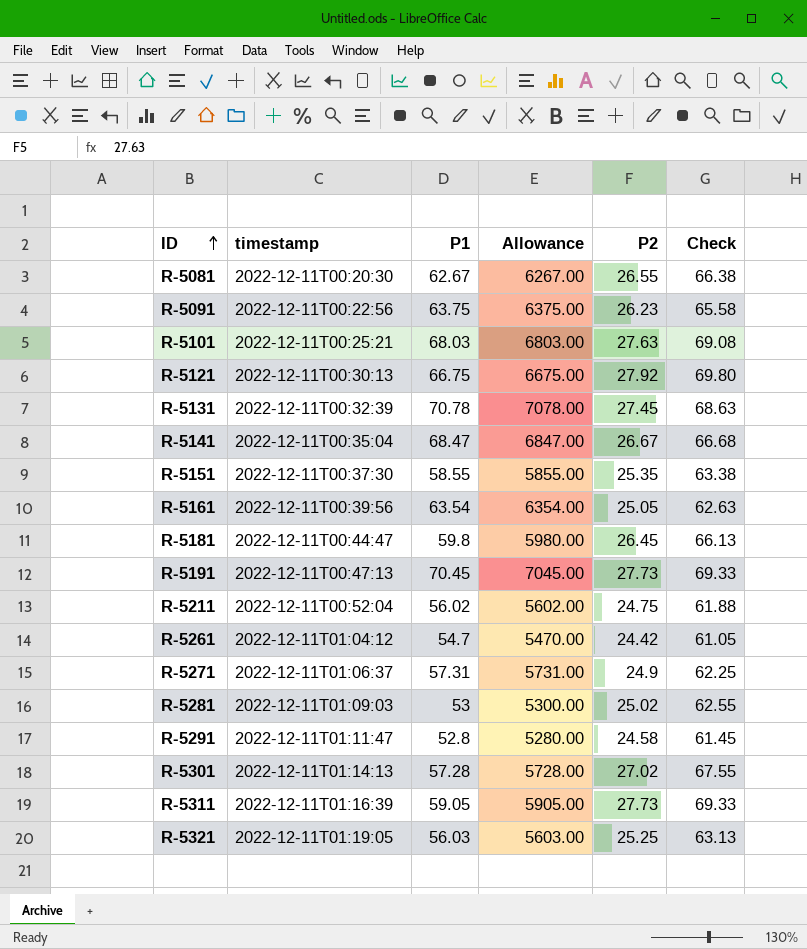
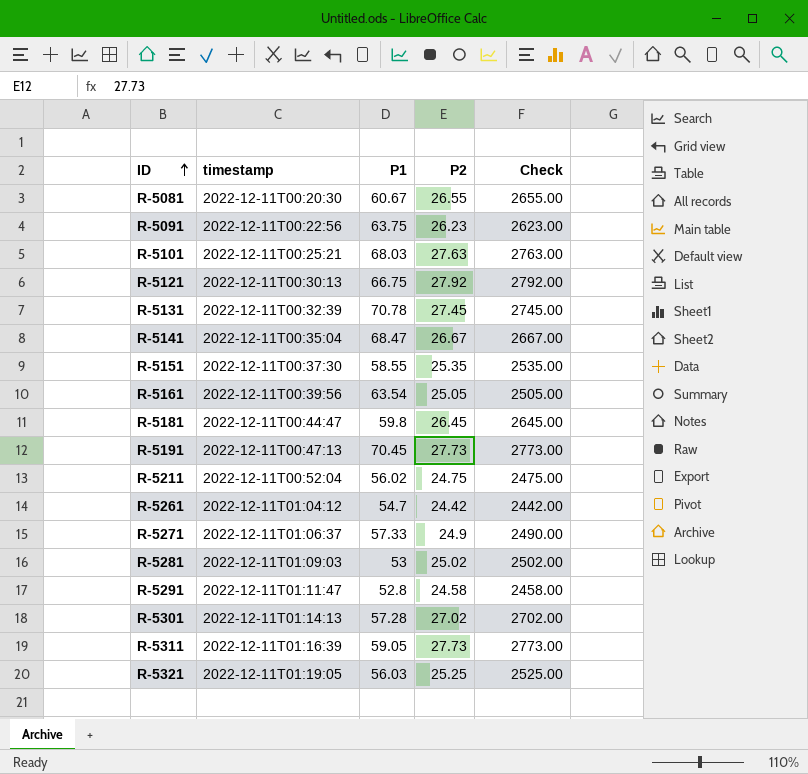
column Allowance | formula: [P1] * 100 -> none
column Check | formula: [P2] * 2.5 -> [P2] * 100
R-5081 | P1: 62.67 -> 60.67
R-5271 | P1: 57.31 -> 57.33

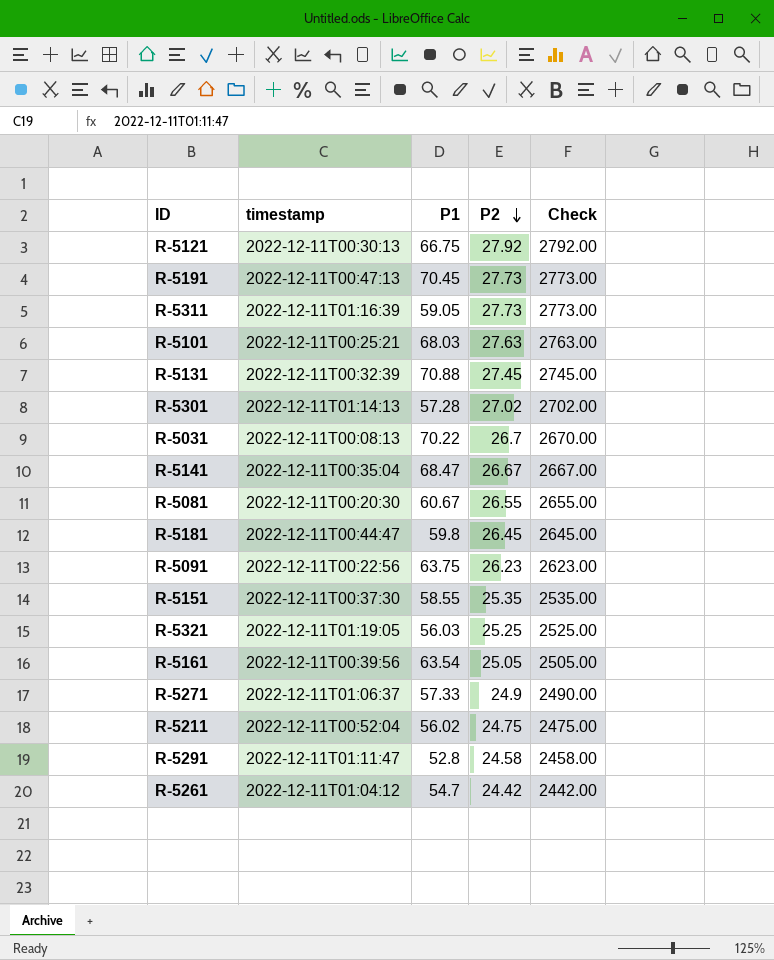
row order: ID ascending -> P2 descending
row R-5281: 2022-12-11T01:09:03 | 53 | 25.02 | 2502.00 -> none
R-5131 | P1: 70.78 -> 70.88
row R-5031: none -> 2022-12-11T00:08:13 | 70.22 | 26.7 | 2670.00

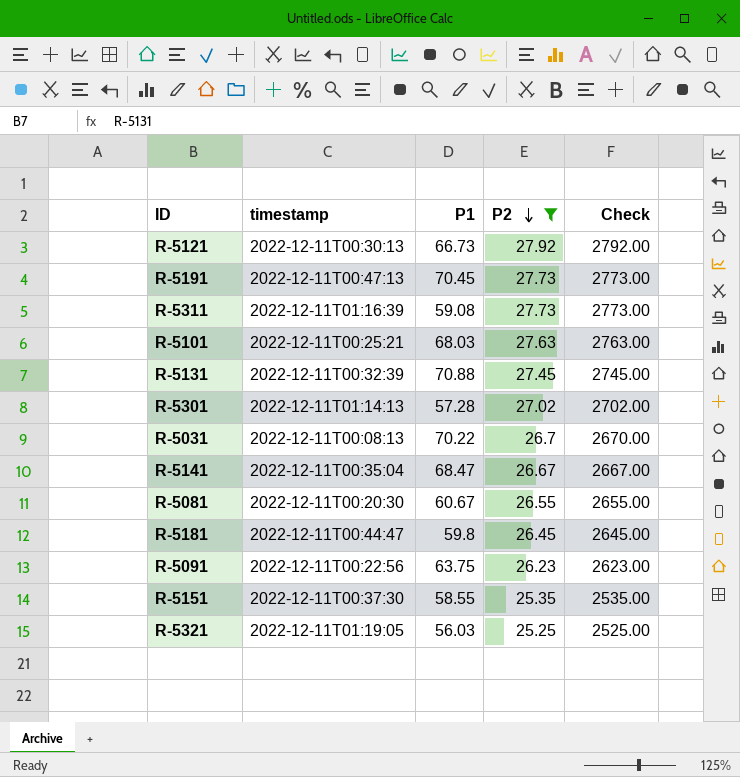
filter: none -> P2 >= 25.25
R-5121 | P1: 66.75 -> 66.73
R-5311 | P1: 59.05 -> 59.08

